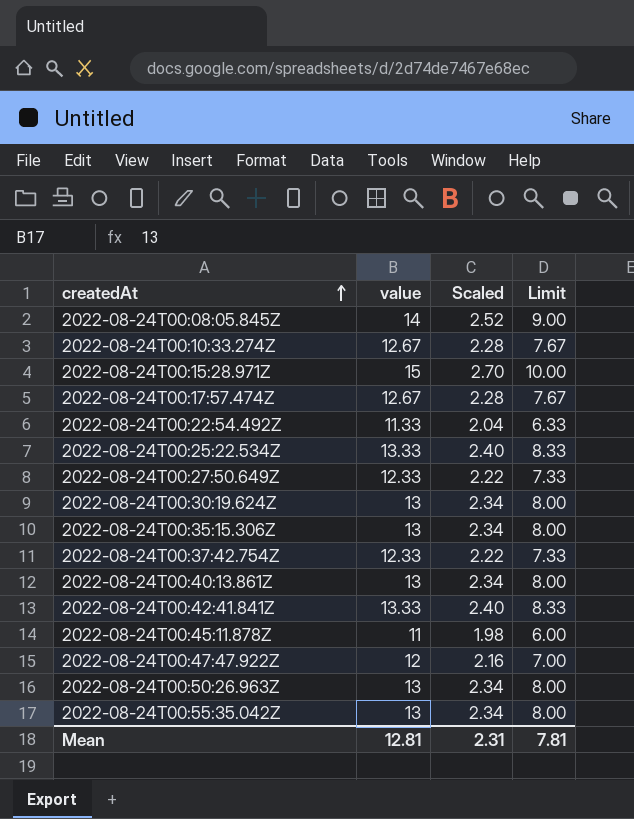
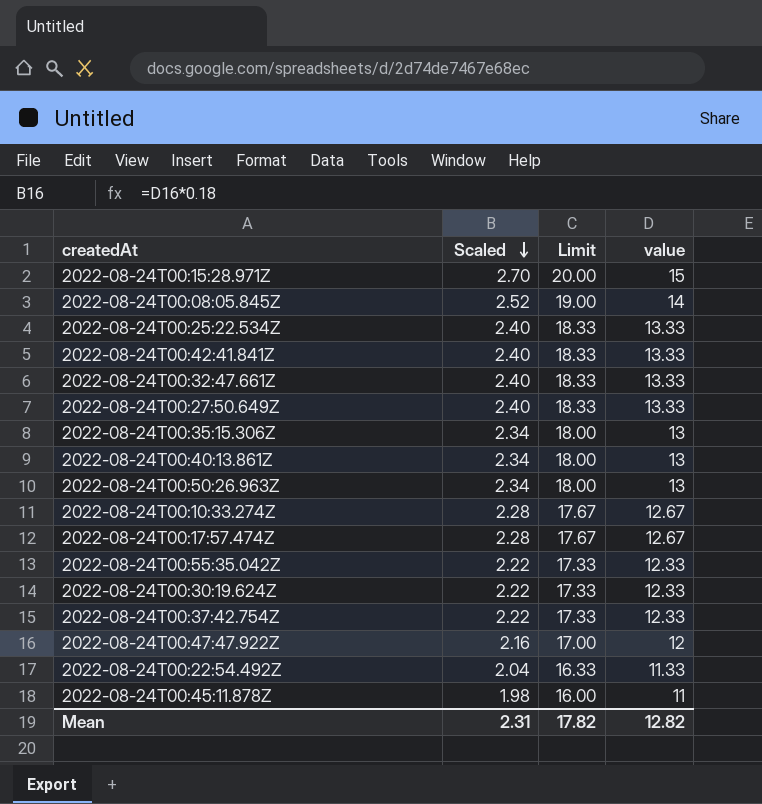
row order: createdAt ascending -> Scaled descending
column Limit | formula: [value] - 5 -> [value] + 5
column value | position: 2 -> 4
row 2022-08-24T00:32:47.661Z: none -> 2.40 | 18.33 | 13.33
2022-08-24T00:27:50.649Z | Scaled: 2.22 -> 2.40
2022-08-24T00:27:50.649Z | value: 12.33 -> 13.33
2022-08-24T00:55:35.042Z | Scaled: 2.34 -> 2.22
2022-08-24T00:55:35.042Z | value: 13 -> 12.33
2022-08-24T00:30:19.624Z | Scaled: 2.34 -> 2.22
2022-08-24T00:30:19.624Z | value: 13 -> 12.33
Mean | Limit: 7.81 -> 17.82
Mean | value: 12.81 -> 12.82

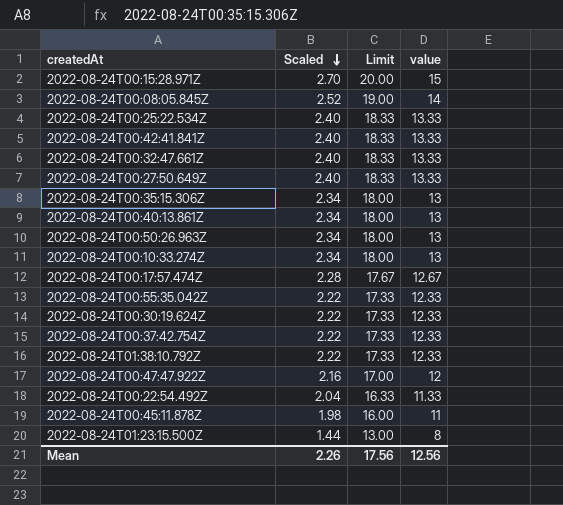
2022-08-24T00:10:33.274Z | Scaled: 2.28 -> 2.34
2022-08-24T00:10:33.274Z | Limit: 17.67 -> 18.00
2022-08-24T00:10:33.274Z | value: 12.67 -> 13
row 2022-08-24T01:38:10.792Z: none -> 2.22 | 17.33 | 12.33
row 2022-08-24T01:23:15.500Z: none -> 1.44 | 13.00 | 8
Mean | Scaled: 2.31 -> 2.26
Mean | Limit: 17.82 -> 17.56
Mean | value: 12.82 -> 12.56

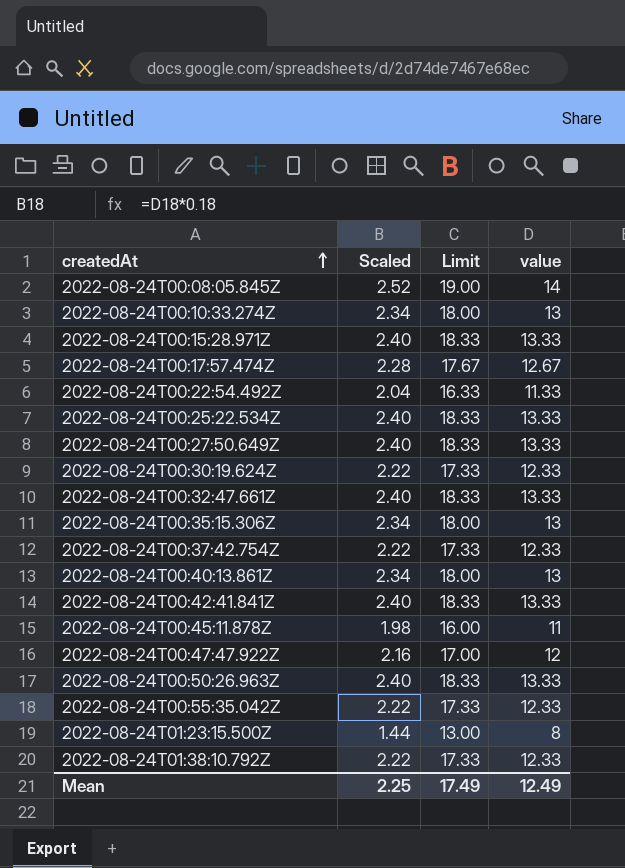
row order: Scaled descending -> createdAt ascending
2022-08-24T00:15:28.971Z | Scaled: 2.70 -> 2.40
2022-08-24T00:15:28.971Z | Limit: 20.00 -> 18.33
2022-08-24T00:15:28.971Z | value: 15 -> 13.33
2022-08-24T00:50:26.963Z | Scaled: 2.34 -> 2.40
2022-08-24T00:50:26.963Z | Limit: 18.00 -> 18.33
2022-08-24T00:50:26.963Z | value: 13 -> 13.33
Mean | Scaled: 2.26 -> 2.25
Mean | Limit: 17.56 -> 17.49
Mean | value: 12.56 -> 12.49

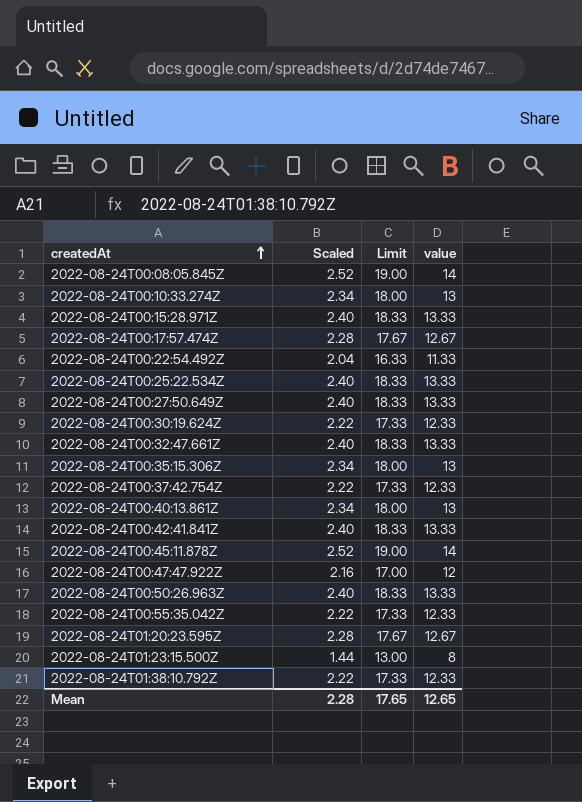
2022-08-24T00:45:11.878Z | Scaled: 1.98 -> 2.52
2022-08-24T00:45:11.878Z | Limit: 16.00 -> 19.00
2022-08-24T00:45:11.878Z | value: 11 -> 14
row 2022-08-24T01:20:23.595Z: none -> 2.28 | 17.67 | 12.67
Mean | Scaled: 2.25 -> 2.28
Mean | Limit: 17.49 -> 17.65
Mean | value: 12.49 -> 12.65

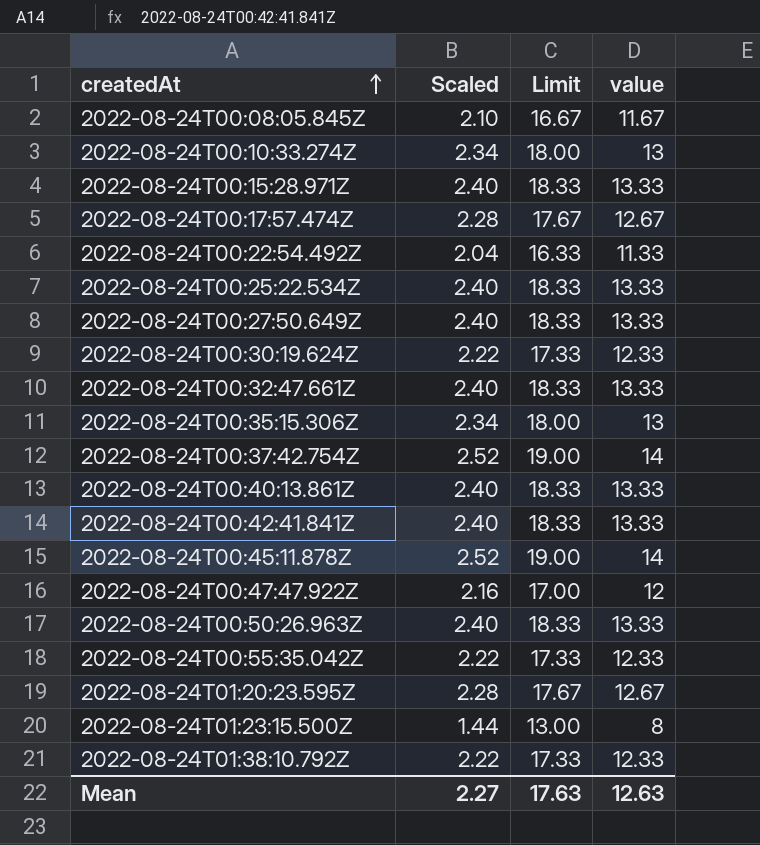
2022-08-24T00:08:05.845Z | Scaled: 2.52 -> 2.10
2022-08-24T00:08:05.845Z | Limit: 19.00 -> 16.67
2022-08-24T00:08:05.845Z | value: 14 -> 11.67
2022-08-24T00:37:42.754Z | Scaled: 2.22 -> 2.52
2022-08-24T00:37:42.754Z | Limit: 17.33 -> 19.00
2022-08-24T00:37:42.754Z | value: 12.33 -> 14
2022-08-24T00:40:13.861Z | Scaled: 2.34 -> 2.40
2022-08-24T00:40:13.861Z | Limit: 18.00 -> 18.33
2022-08-24T00:40:13.861Z | value: 13 -> 13.33
Mean | Scaled: 2.28 -> 2.27
Mean | Limit: 17.65 -> 17.63
Mean | value: 12.65 -> 12.63

